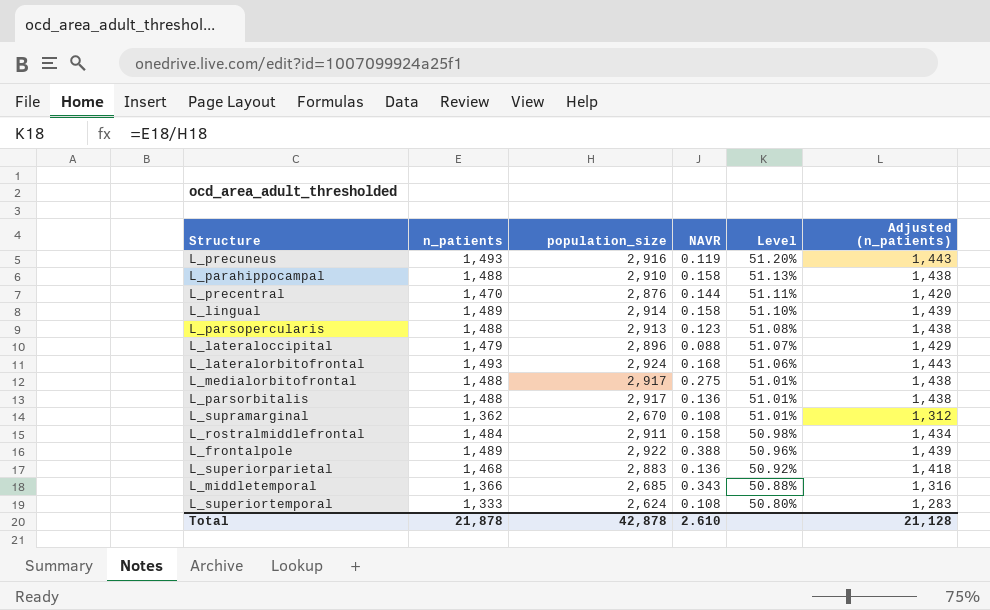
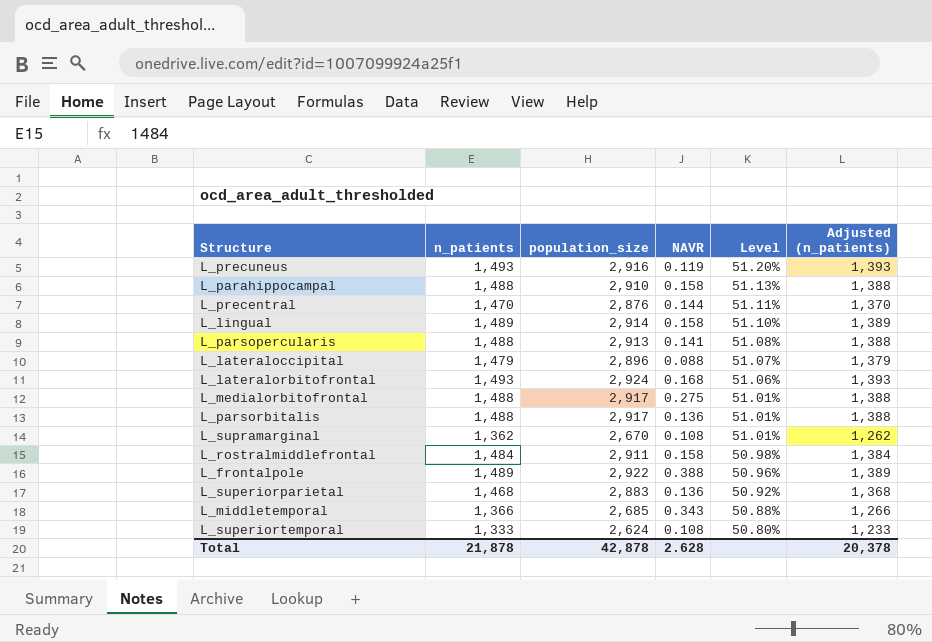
column Adjusted (n_patients) | formula: [n_patients] - 50 -> [n_patients] - 100
L_parsopercularis | NAVR: 0.123 -> 0.141
Total | NAVR: 2.610 -> 2.628
Total | Adjusted (n_patients): 21,128 -> 20,378

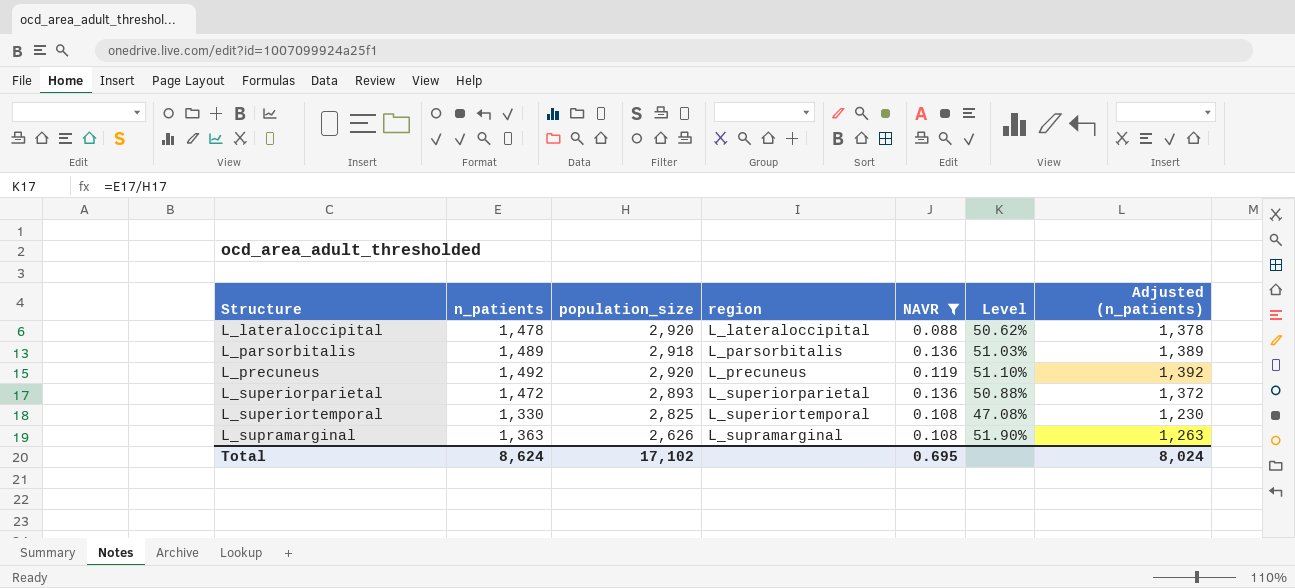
filter: none -> NAVR <= 0.136
row order: Level descending -> Structure ascending
column region | position: none -> 4
L_lateraloccipital | n_patients: 1,479 -> 1,478
L_lateraloccipital | population_size: 2,896 -> 2,920
L_lateraloccipital | Level: 51.07% -> 50.62%
L_lateraloccipital | Adjusted (n_patients): 1,379 -> 1,378
L_parsorbitalis | n_patients: 1,488 -> 1,489
L_parsorbitalis | population_size: 2,917 -> 2,918
L_parsorbitalis | Level: 51.01% -> 51.03%
L_parsorbitalis | Adjusted (n_patients): 1,388 -> 1,389
L_precuneus | n_patients: 1,493 -> 1,492
L_precuneus | population_size: 2,916 -> 2,920
L_precuneus | Level: 51.20% -> 51.10%
L_precuneus | Adjusted (n_patients): 1,393 -> 1,392
L_superiorparietal | n_patients: 1,468 -> 1,472
L_superiorparietal | population_size: 2,883 -> 2,893
L_superiorparietal | Level: 50.92% -> 50.88%
L_superiorparietal | Adjusted (n_patients): 1,368 -> 1,372
L_superiortemporal | n_patients: 1,333 -> 1,330
L_superiortemporal | population_size: 2,624 -> 2,825
L_superiortemporal | Level: 50.80% -> 47.08%
L_superiortemporal | Adjusted (n_patients): 1,233 -> 1,230
L_supramarginal | n_patients: 1,362 -> 1,363
L_supramarginal | population_size: 2,670 -> 2,626
L_supramarginal | Level: 51.01% -> 51.90%
L_supramarginal | Adjusted (n_patients): 1,262 -> 1,263
Total | n_patients: 21,878 -> 8,624
Total | population_size: 42,878 -> 17,102
Total | NAVR: 2.628 -> 0.695
Total | Adjusted (n_patients): 20,378 -> 8,024

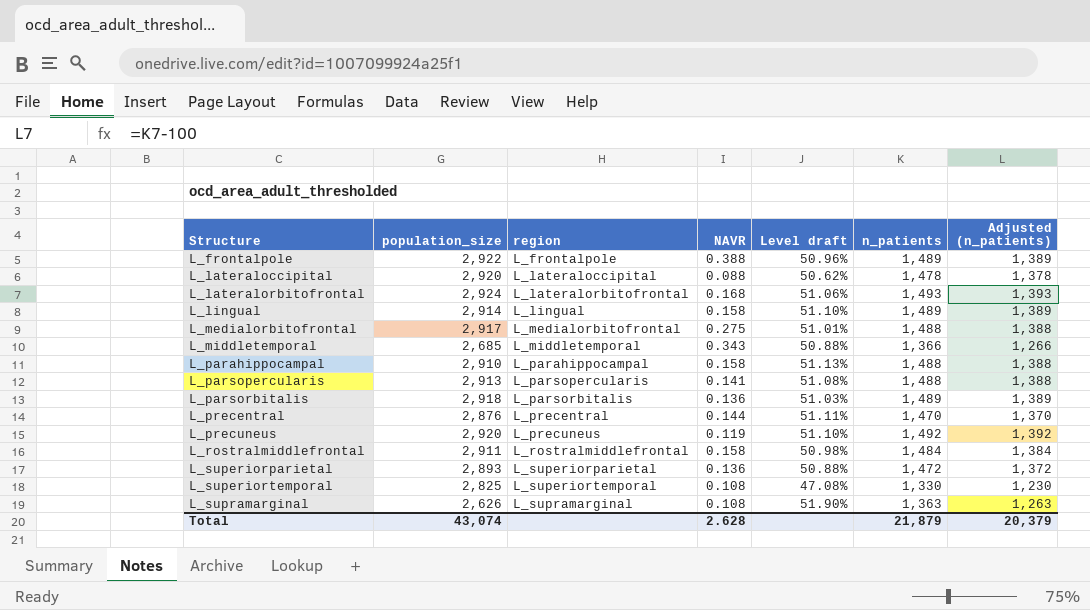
filter: NAVR <= 0.136 -> none
column name: Level -> Level draft
column n_patients | position: 2 -> 6
Total | population_size: 17,102 -> 43,074
Total | NAVR: 0.695 -> 2.628
Total | n_patients: 8,624 -> 21,879
Total | Adjusted (n_patients): 8,024 -> 20,379

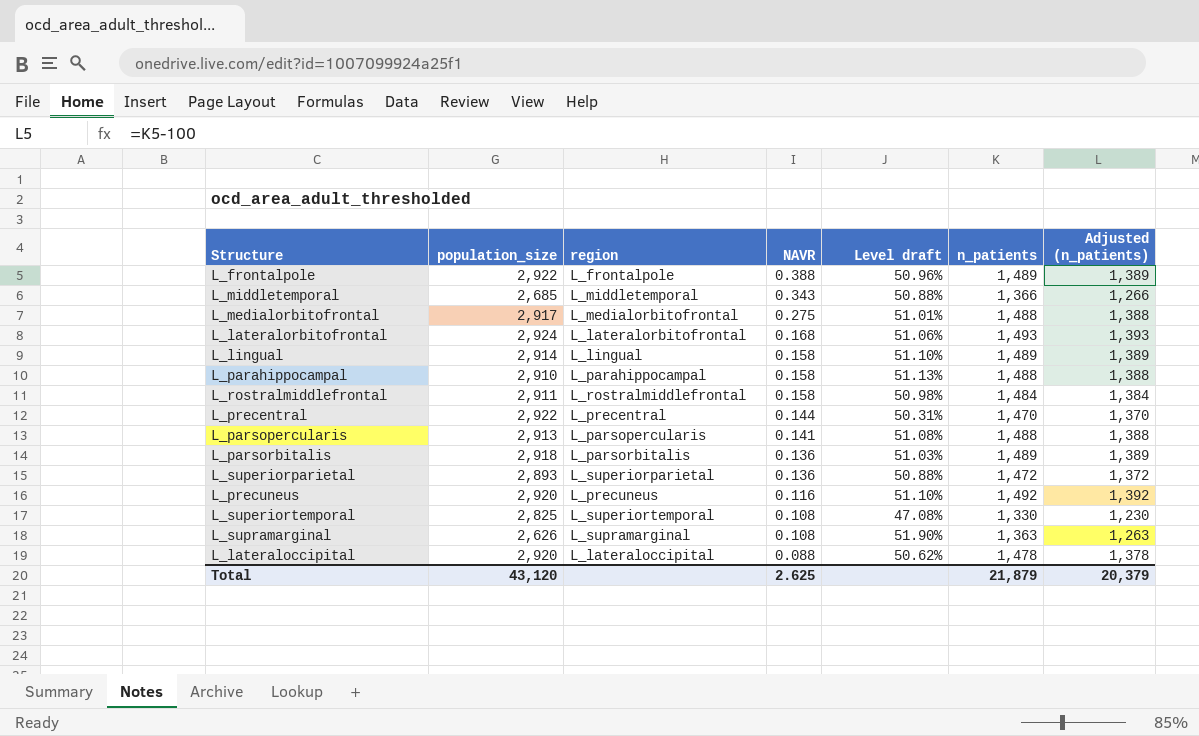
row order: Structure ascending -> NAVR descending
L_precentral | population_size: 2,876 -> 2,922
L_precentral | Level draft: 51.11% -> 50.31%
L_precuneus | NAVR: 0.119 -> 0.116
Total | population_size: 43,074 -> 43,120
Total | NAVR: 2.628 -> 2.625

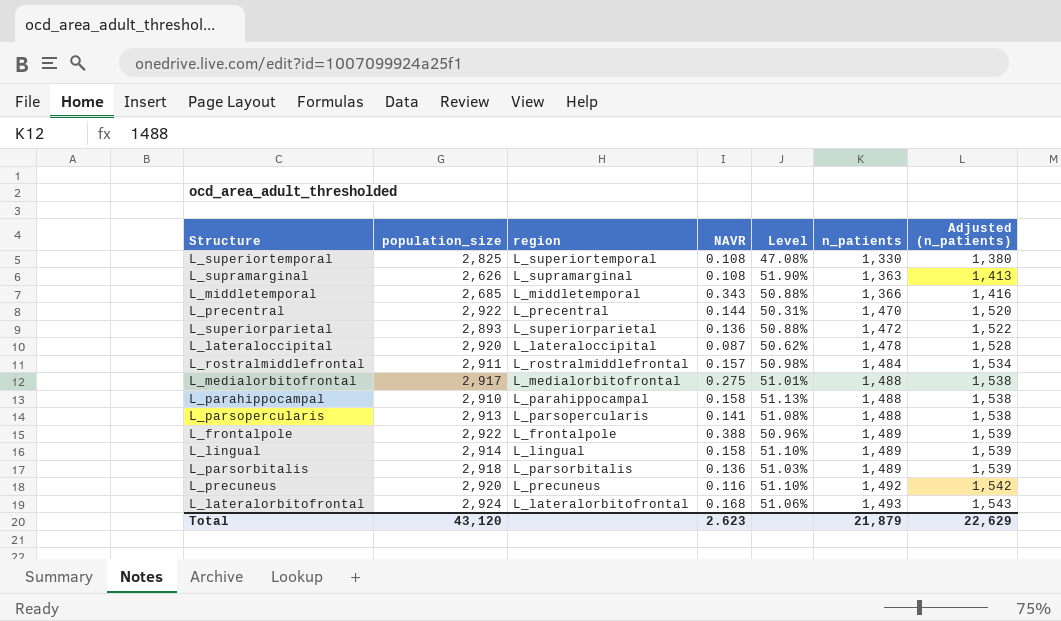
row order: NAVR descending -> n_patients ascending
column name: Level draft -> Level
column Adjusted (n_patients) | formula: [n_patients] - 100 -> [n_patients] + 50
L_lateraloccipital | NAVR: 0.088 -> 0.087
L_rostralmiddlefrontal | NAVR: 0.158 -> 0.157
Total | NAVR: 2.625 -> 2.623
Total | Adjusted (n_patients): 20,379 -> 22,629

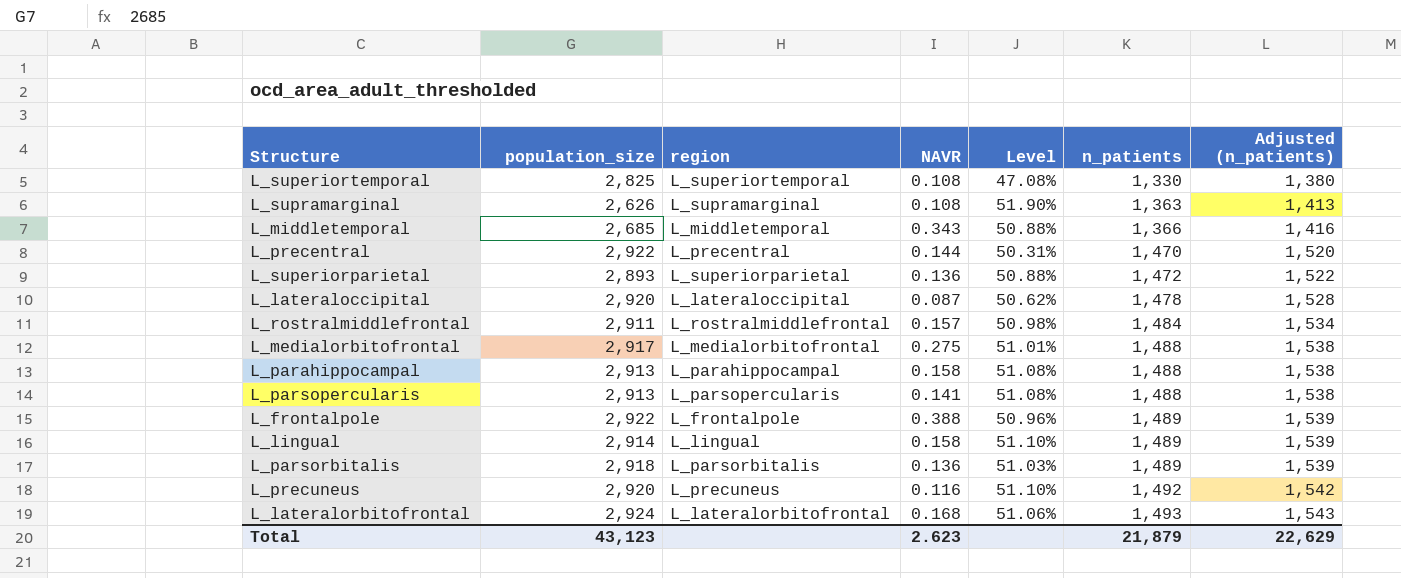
L_parahippocampal | population_size: 2,910 -> 2,913
L_parahippocampal | Level: 51.13% -> 51.08%
Total | population_size: 43,120 -> 43,123

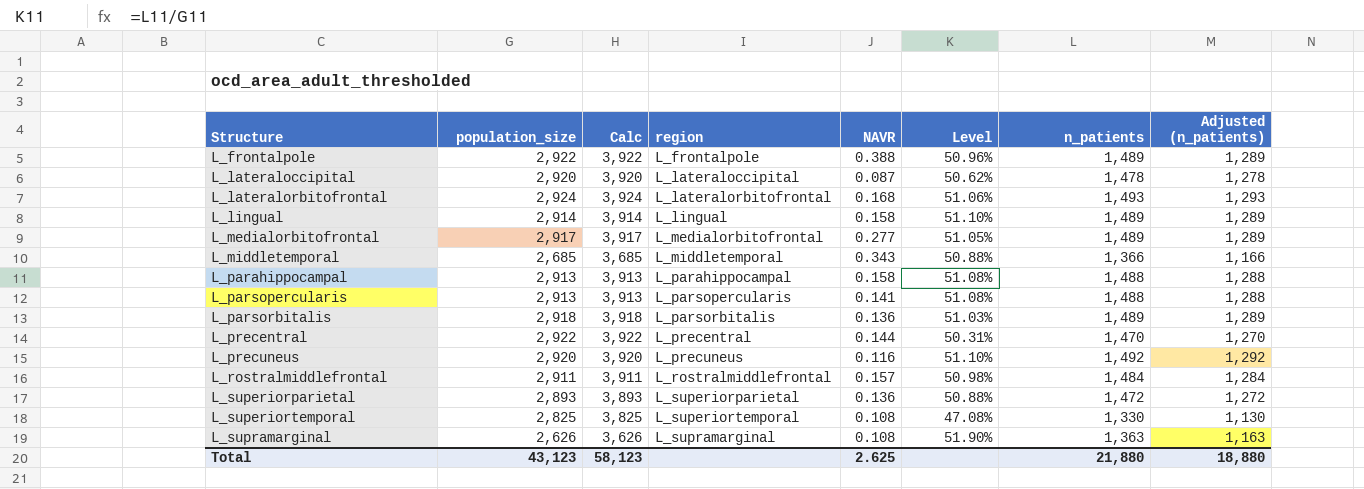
row order: n_patients ascending -> Structure ascending
column Calc | formula: none -> [population_size] + 1000
column Adjusted (n_patients) | formula: [n_patients] + 50 -> [n_patients] - 200
L_medialorbitofrontal | NAVR: 0.275 -> 0.277
L_medialorbitofrontal | Level: 51.01% -> 51.05%
L_medialorbitofrontal | n_patients: 1,488 -> 1,489
Total | NAVR: 2.623 -> 2.625
Total | n_patients: 21,879 -> 21,880
Total | Adjusted (n_patients): 22,629 -> 18,880

